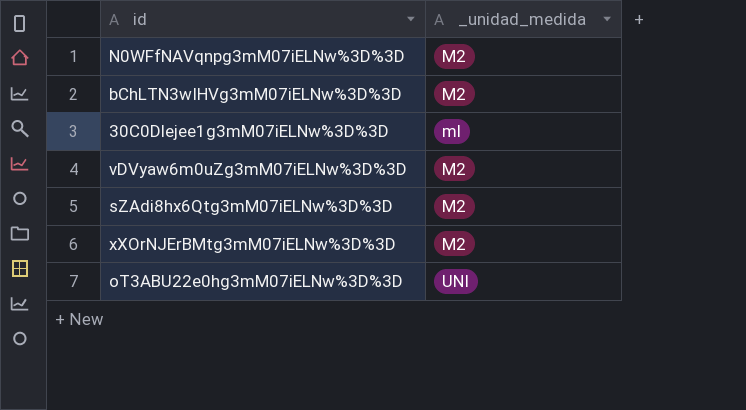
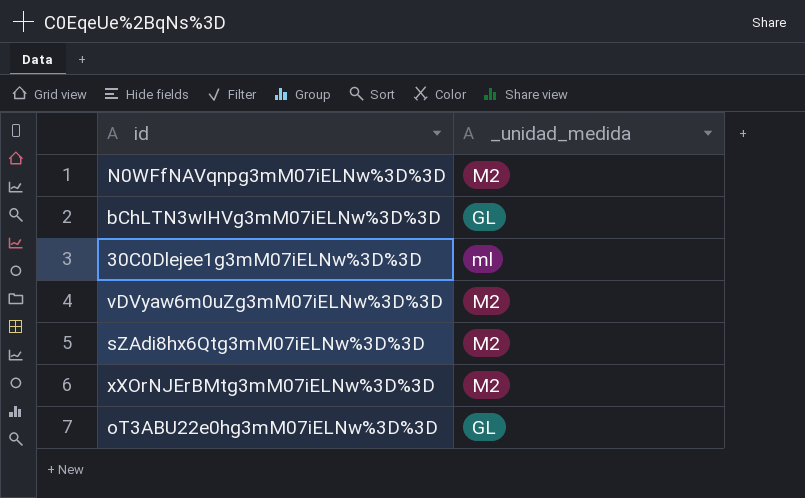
bChLTN3wIHVg3mM07iELNw%3D%3D | _unidad_medida: M2 -> GL
oT3ABU22e0hg3mM07iELNw%3D%3D | _unidad_medida: UNI -> GL

